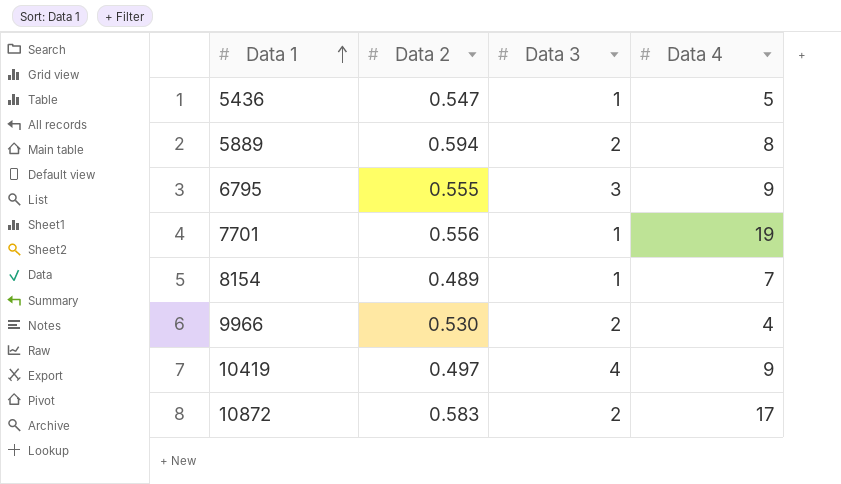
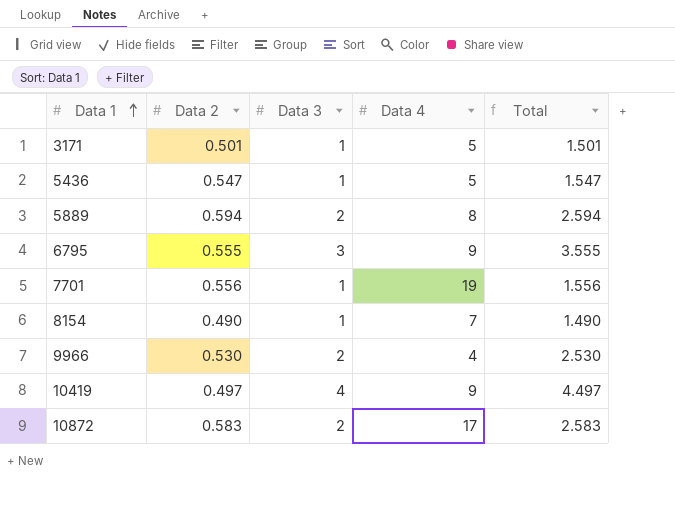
column Total | formula: none -> [Data 2] + [Data 3]
row 3171: none -> 0.501 | 1 | 5 | 1.501
8154 | Data 2: 0.489 -> 0.490

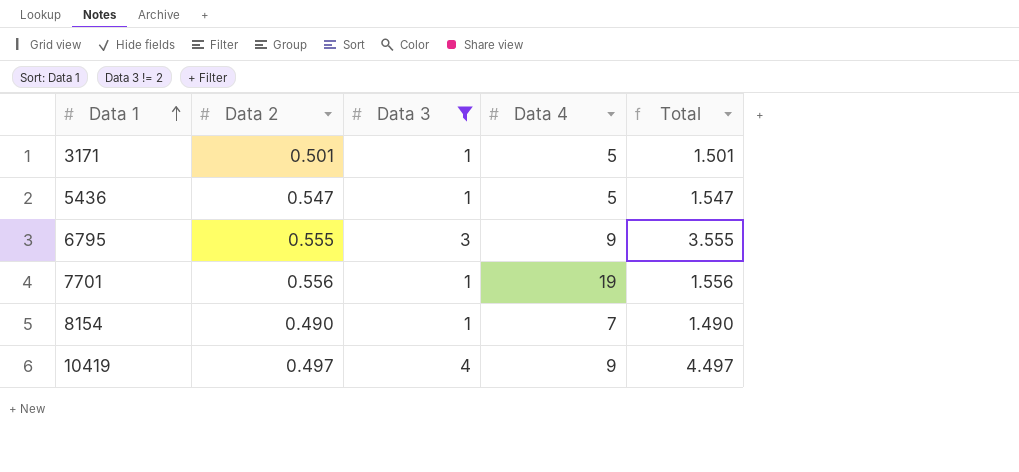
filter: none -> Data 3 != 2

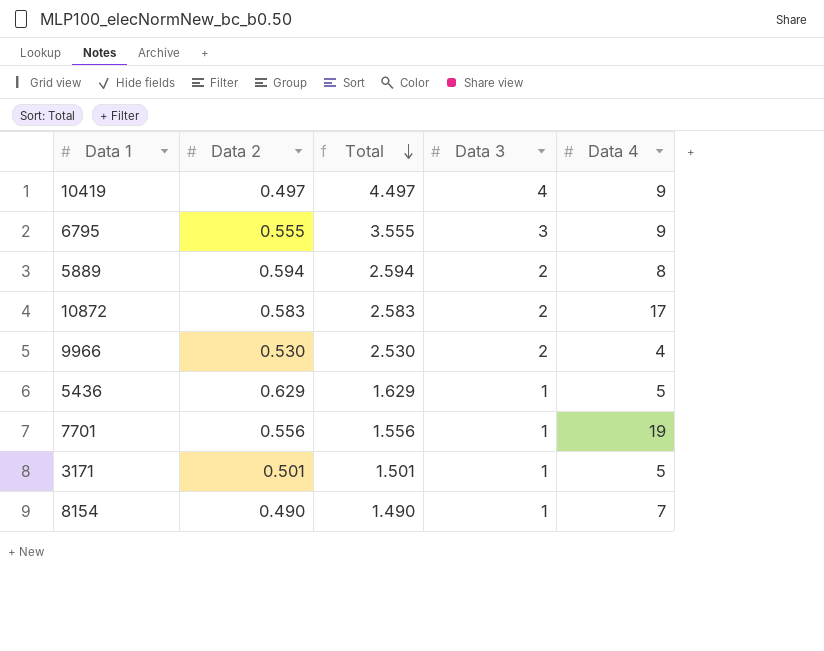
filter: Data 3 != 2 -> none
row order: Data 1 ascending -> Total descending
column Total | position: 5 -> 3
5436 | Data 2: 0.547 -> 0.629
5436 | Total: 1.547 -> 1.629

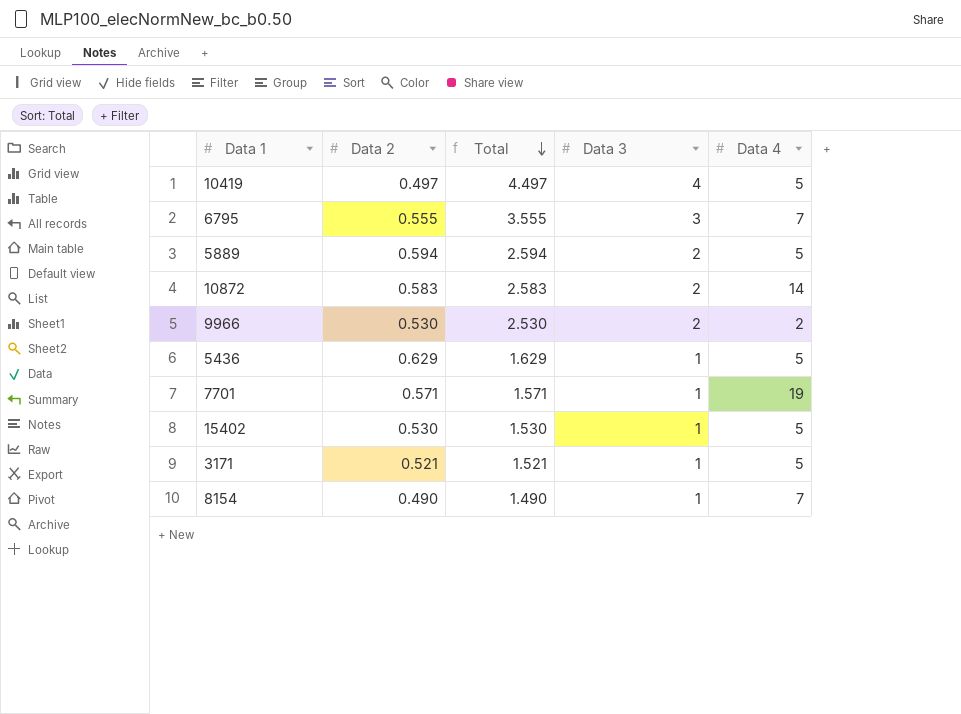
10419 | Data 4: 9 -> 5
6795 | Data 4: 9 -> 7
5889 | Data 4: 8 -> 5
10872 | Data 4: 17 -> 14
9966 | Data 4: 4 -> 2
7701 | Data 2: 0.556 -> 0.571
7701 | Total: 1.556 -> 1.571
row 15402: none -> 0.530 | 1.530 | 1 | 5
3171 | Data 2: 0.501 -> 0.521
3171 | Total: 1.501 -> 1.521

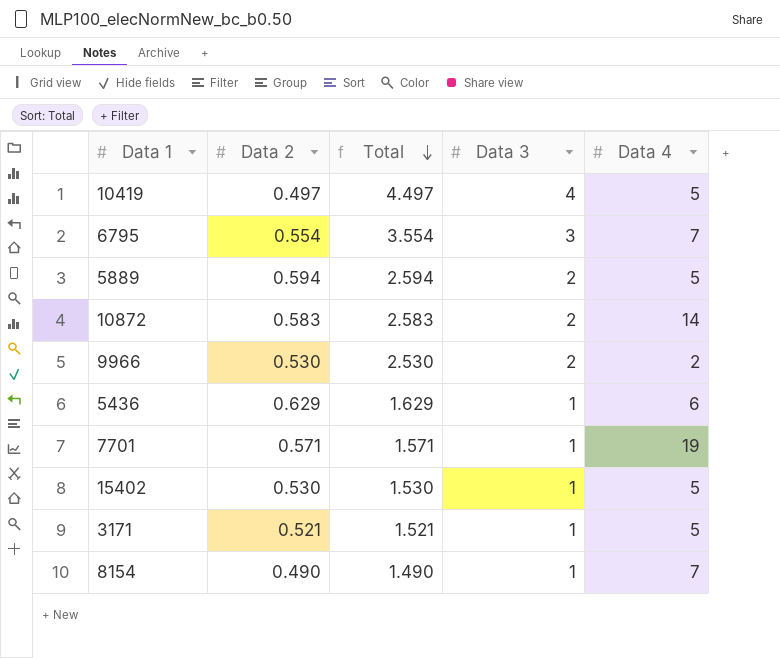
6795 | Data 2: 0.555 -> 0.554
6795 | Total: 3.555 -> 3.554
5436 | Data 4: 5 -> 6

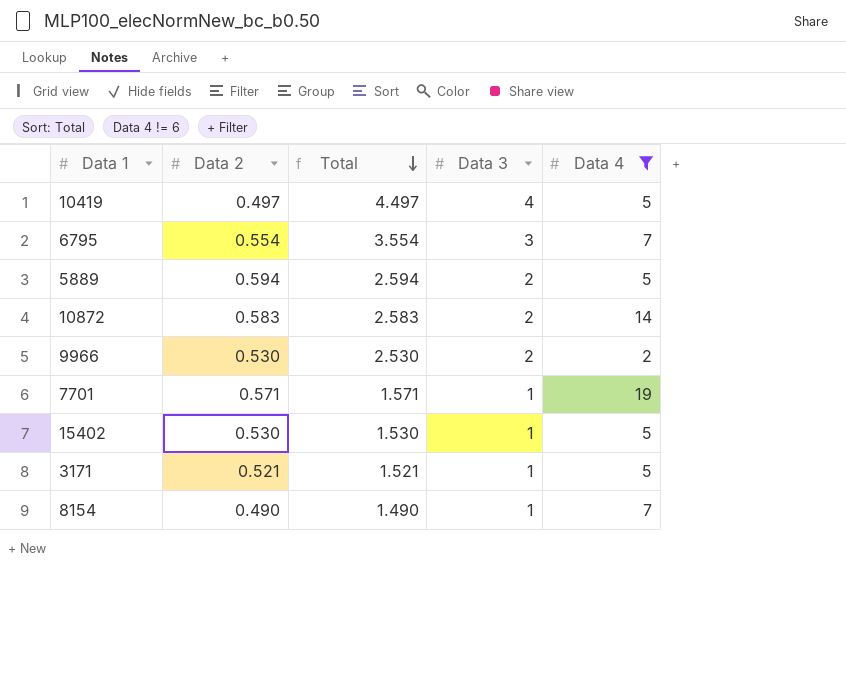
filter: none -> Data 4 != 6

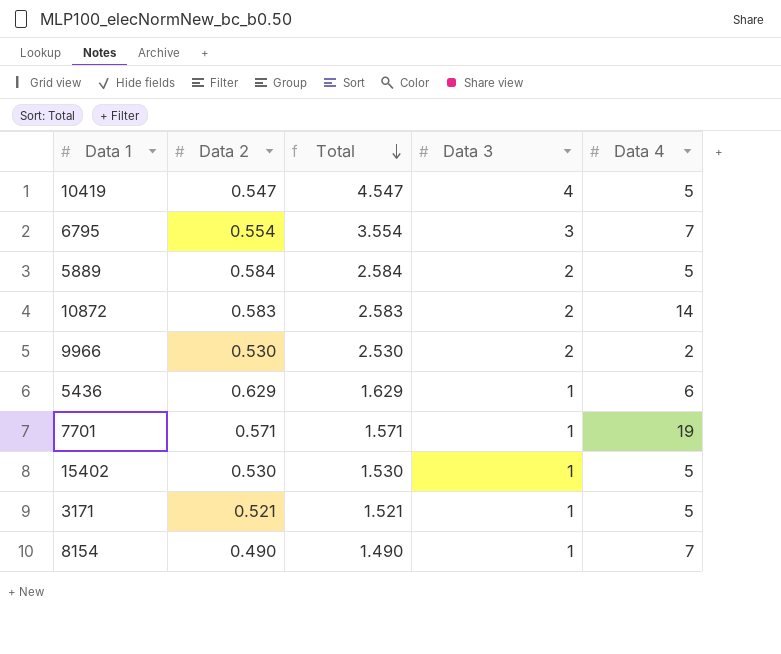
filter: Data 4 != 6 -> none
10419 | Data 2: 0.497 -> 0.547
10419 | Total: 4.497 -> 4.547
5889 | Data 2: 0.594 -> 0.584
5889 | Total: 2.594 -> 2.584

